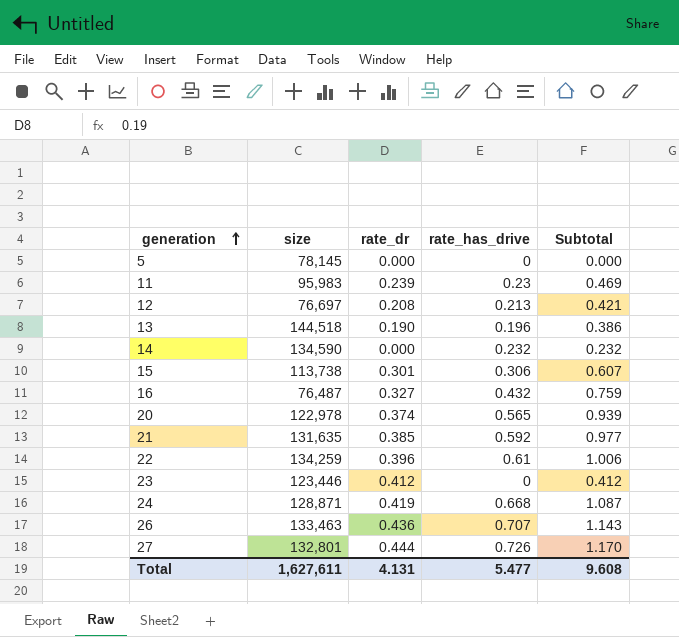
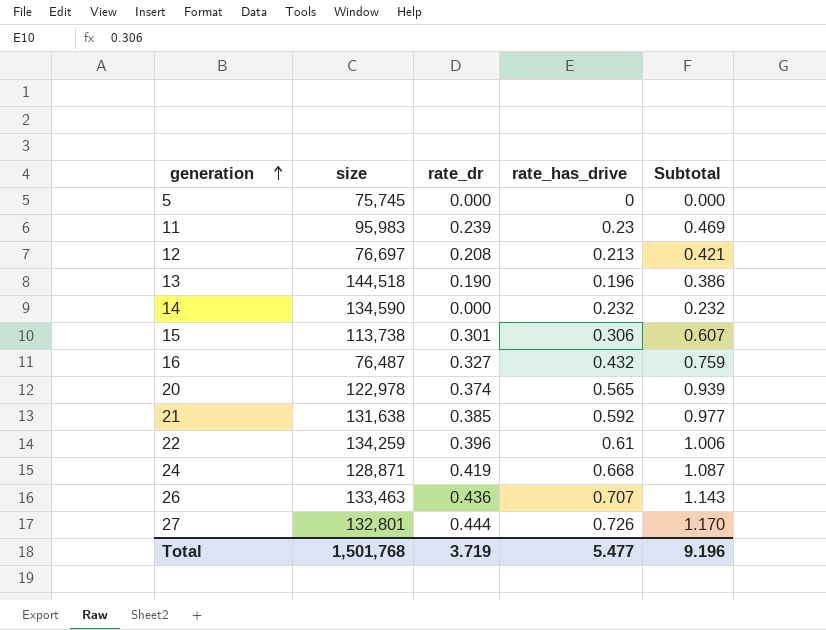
row 23: 123,446 | 0.412 | 0 | 0.412 -> none
5 | size: 78,145 -> 75,745
21 | size: 131,635 -> 131,638
Total | size: 1,627,611 -> 1,501,768
Total | rate_dr: 4.131 -> 3.719
Total | Subtotal: 9.608 -> 9.196

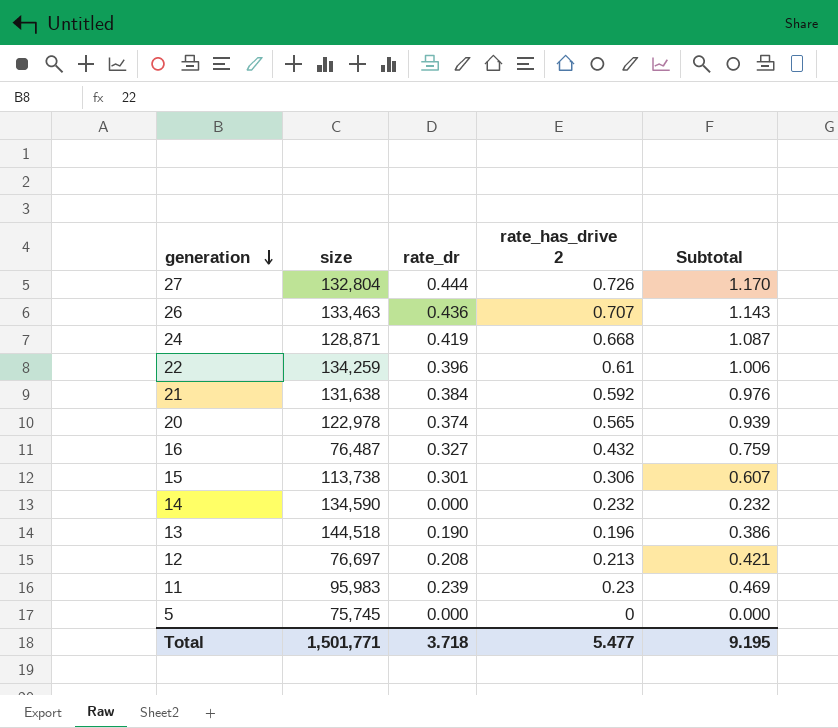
row order: generation ascending -> generation descending
column name: rate_has_drive -> rate_has_drive 2
27 | size: 132,801 -> 132,804
21 | rate_dr: 0.385 -> 0.384
21 | Subtotal: 0.977 -> 0.976
Total | size: 1,501,768 -> 1,501,771
Total | rate_dr: 3.719 -> 3.718
Total | Subtotal: 9.196 -> 9.195

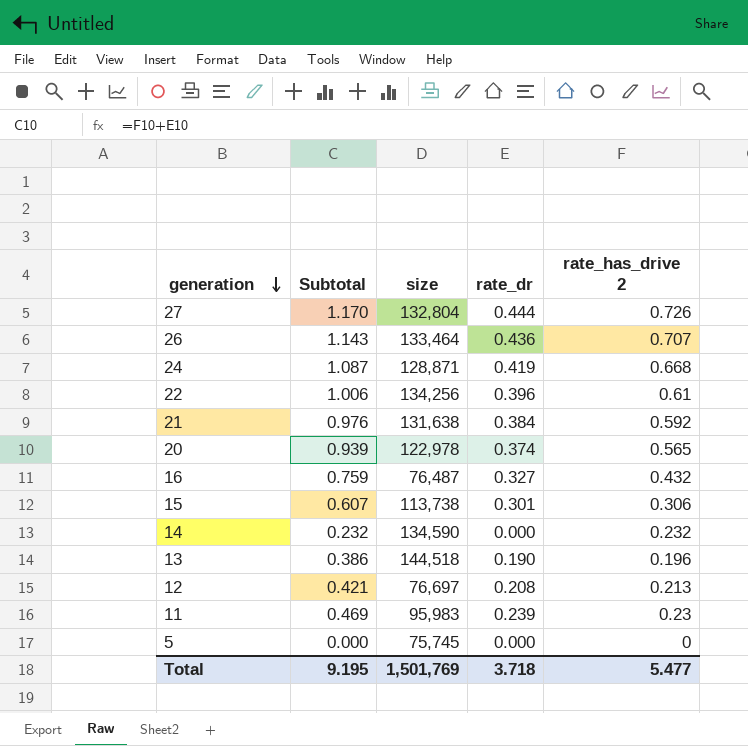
column Subtotal | position: 5 -> 2
26 | size: 133,463 -> 133,464
22 | size: 134,259 -> 134,256
Total | size: 1,501,771 -> 1,501,769

